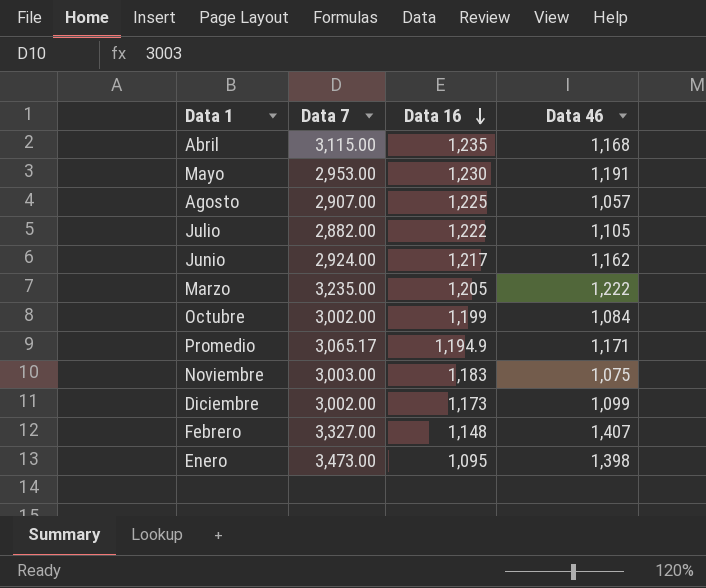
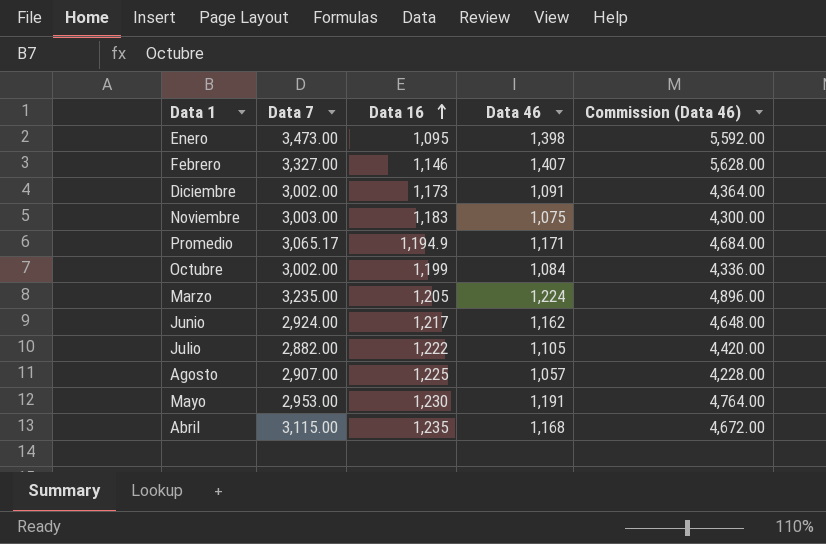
row order: Data 16 descending -> Data 16 ascending
column Commission (Data 46) | formula: none -> [Data 46] * 4
Febrero | Data 16: 1,148 -> 1,146
Diciembre | Data 46: 1,099 -> 1,091
Marzo | Data 46: 1,222 -> 1,224

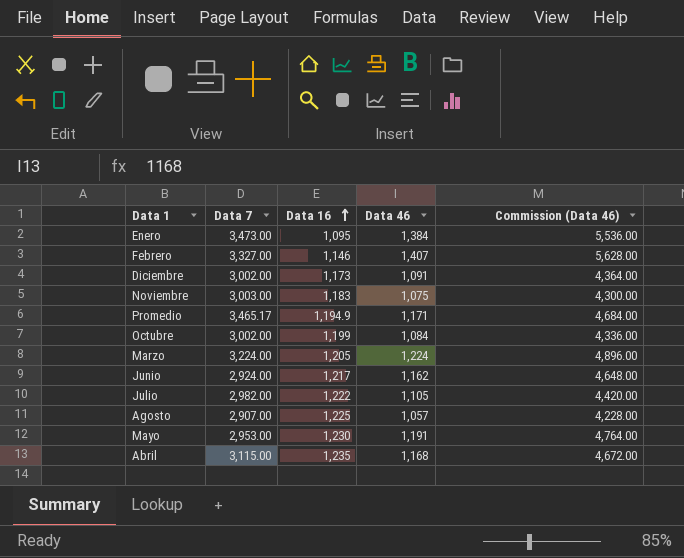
Enero | Data 46: 1,398 -> 1,384
Enero | Commission (Data 46): 5,592.00 -> 5,536.00
Promedio | Data 7: 3,065.17 -> 3,465.17
Marzo | Data 7: 3,235.00 -> 3,224.00
Julio | Data 7: 2,882.00 -> 2,982.00

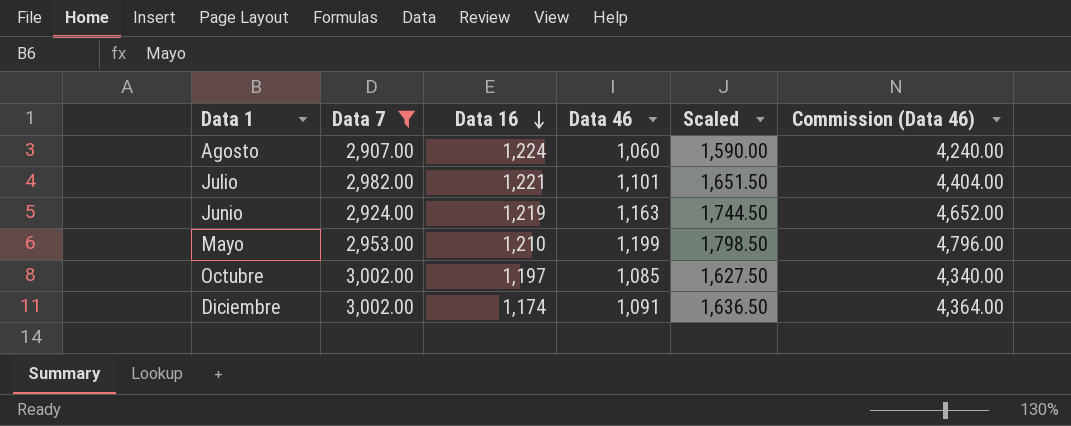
filter: none -> Data 7 <= 3,002.00
row order: Data 16 ascending -> Data 16 descending
column Scaled | formula: none -> [Data 46] * 1.5
Agosto | Data 16: 1,225 -> 1,224
Agosto | Data 46: 1,057 -> 1,060
Agosto | Commission (Data 46): 4,228.00 -> 4,240.00
Julio | Data 16: 1,222 -> 1,221
Julio | Data 46: 1,105 -> 1,101
Julio | Commission (Data 46): 4,420.00 -> 4,404.00
Junio | Data 16: 1,217 -> 1,219
Junio | Data 46: 1,162 -> 1,163
Junio | Commission (Data 46): 4,648.00 -> 4,652.00
Mayo | Data 16: 1,230 -> 1,210
Mayo | Data 46: 1,191 -> 1,199
Mayo | Commission (Data 46): 4,764.00 -> 4,796.00
Octubre | Data 16: 1,199 -> 1,197
Octubre | Data 46: 1,084 -> 1,085
Octubre | Commission (Data 46): 4,336.00 -> 4,340.00
Diciembre | Data 16: 1,173 -> 1,174

